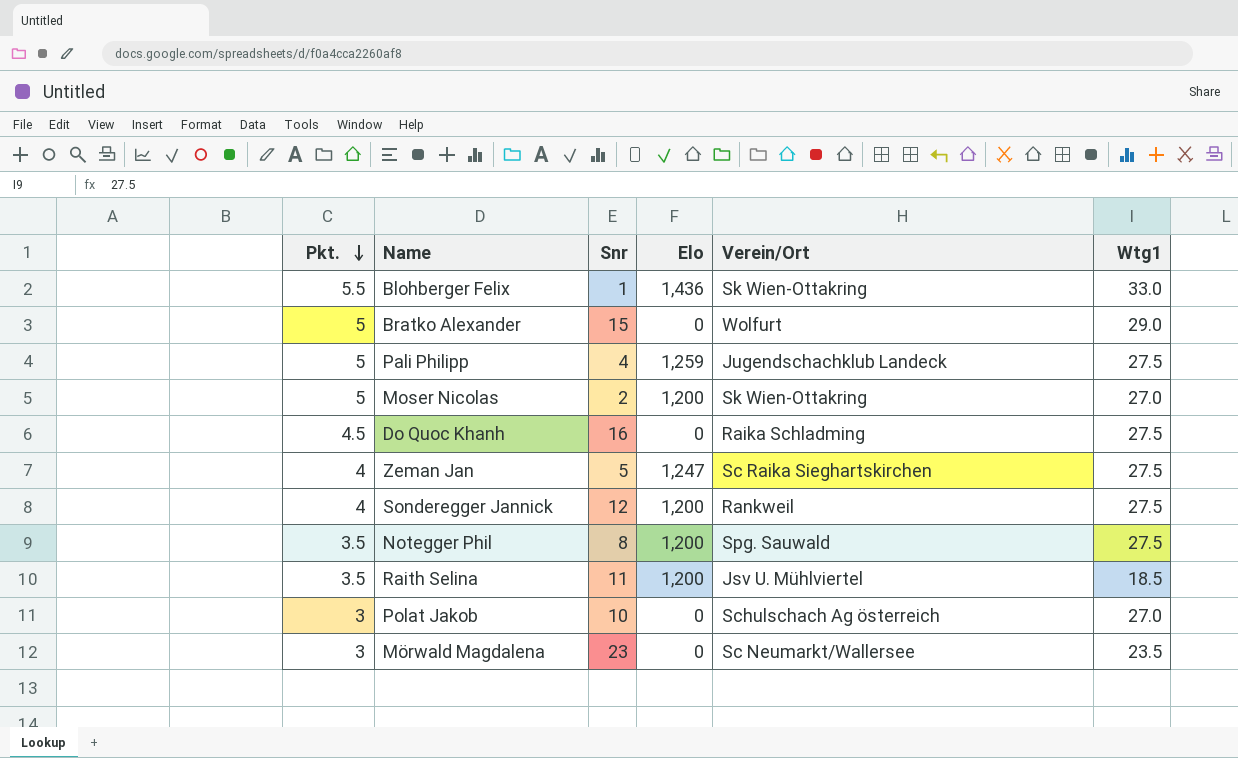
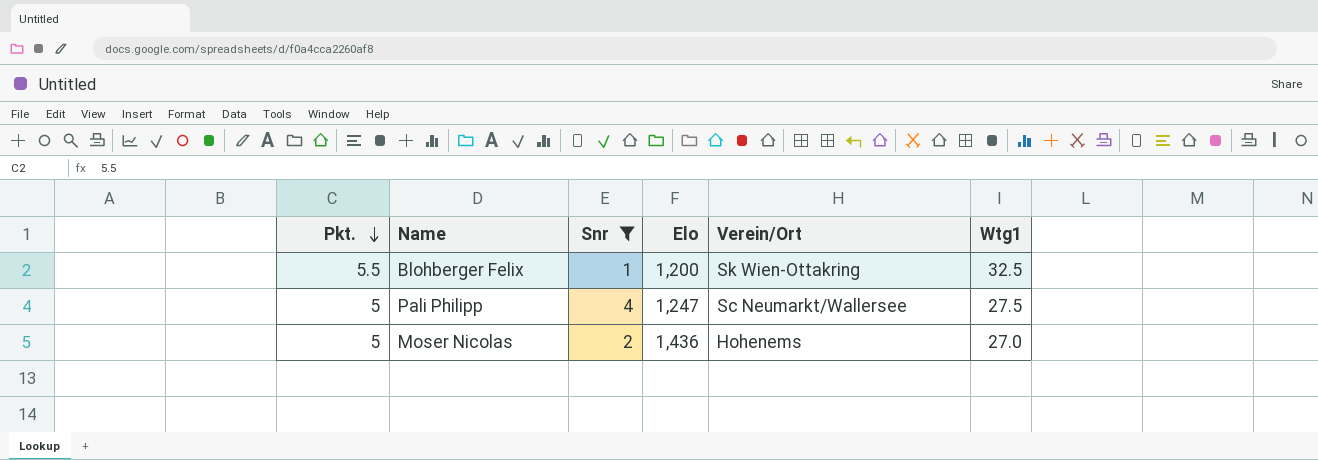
filter: none -> Snr <= 4
Blohberger Felix | Elo: 1,436 -> 1,200
Blohberger Felix | Wtg1: 33.0 -> 32.5
Pali Philipp | Elo: 1,259 -> 1,247
Pali Philipp | Verein/Ort: Jugendschachklub Landeck -> Sc Neumarkt/Wallersee
Moser Nicolas | Elo: 1,200 -> 1,436
Moser Nicolas | Verein/Ort: Sk Wien-Ottakring -> Hohenems

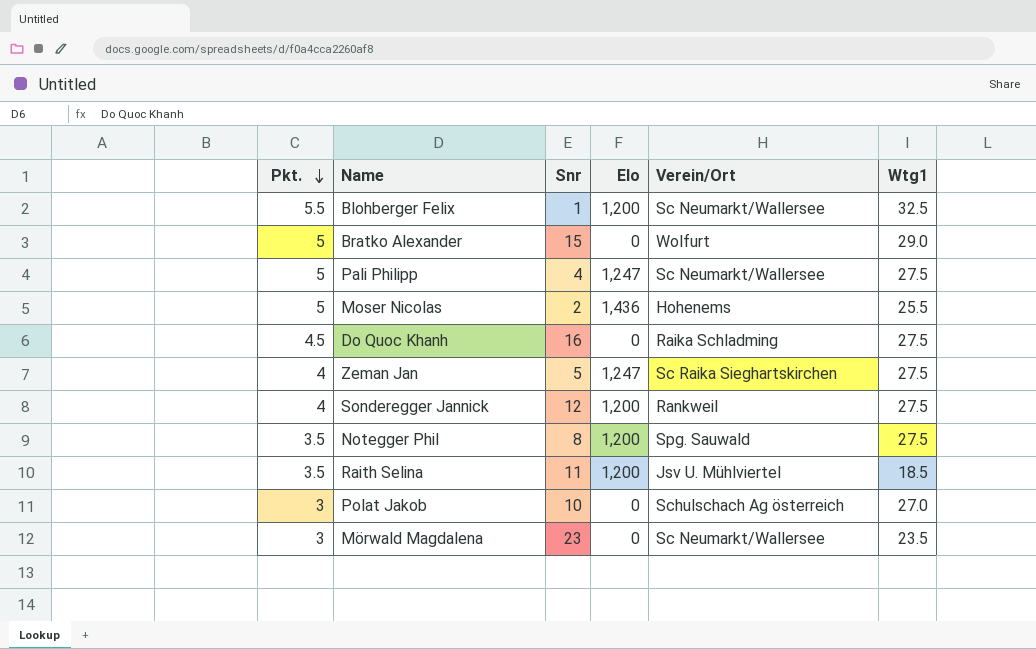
filter: Snr <= 4 -> none
Blohberger Felix | Verein/Ort: Sk Wien-Ottakring -> Sc Neumarkt/Wallersee
Moser Nicolas | Wtg1: 27.0 -> 25.5

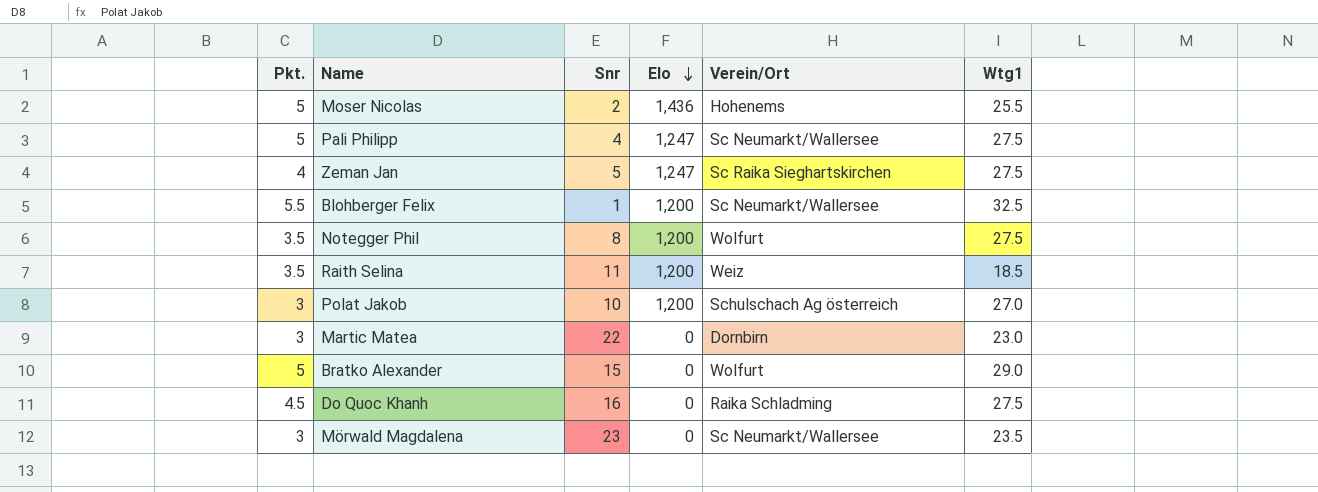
row order: Pkt. descending -> Elo descending
row Sonderegger Jannick: 4 | 12 | 1,200 | Rankweil | 27.5 -> none
Notegger Phil | Verein/Ort: Spg. Sauwald -> Wolfurt
Raith Selina | Verein/Ort: Jsv U. Mühlviertel -> Weiz
Polat Jakob | Elo: 0 -> 1,200
row Martic Matea: none -> 3 | 22 | 0 | Dornbirn | 23.0

